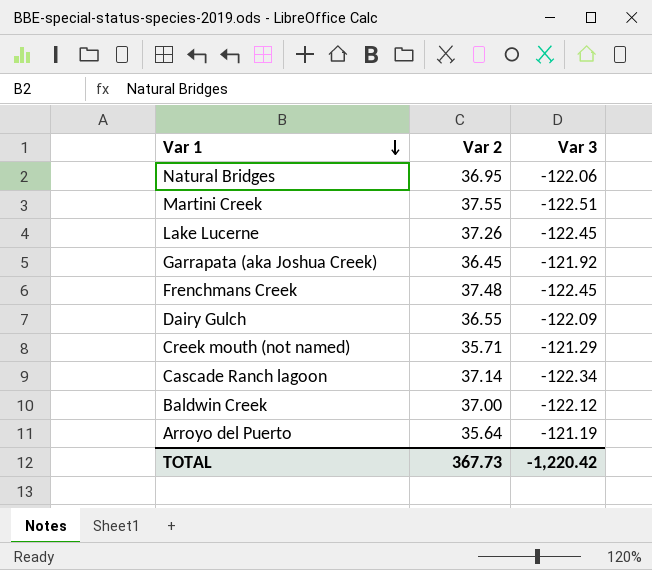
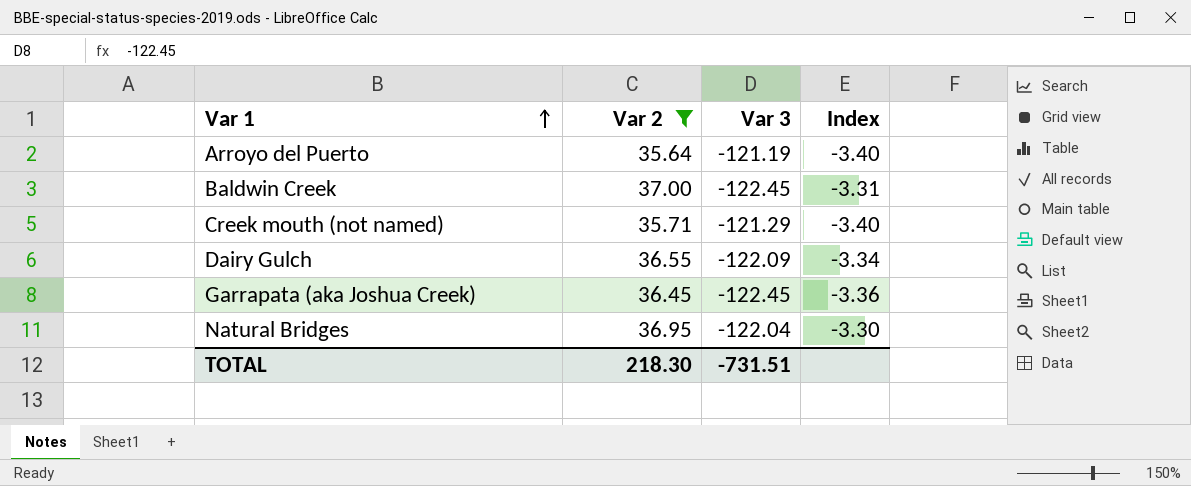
filter: none -> Var 2 <= 37.00
row order: Var 1 descending -> Var 1 ascending
column Index | formula: none -> [Var 3] / [Var 2]
Baldwin Creek | Var 3: -122.12 -> -122.45
Garrapata (aka Joshua Creek) | Var 3: -121.92 -> -122.45
Natural Bridges | Var 3: -122.06 -> -122.04
TOTAL | Var 2: 367.73 -> 218.30
TOTAL | Var 3: -1,220.42 -> -731.51

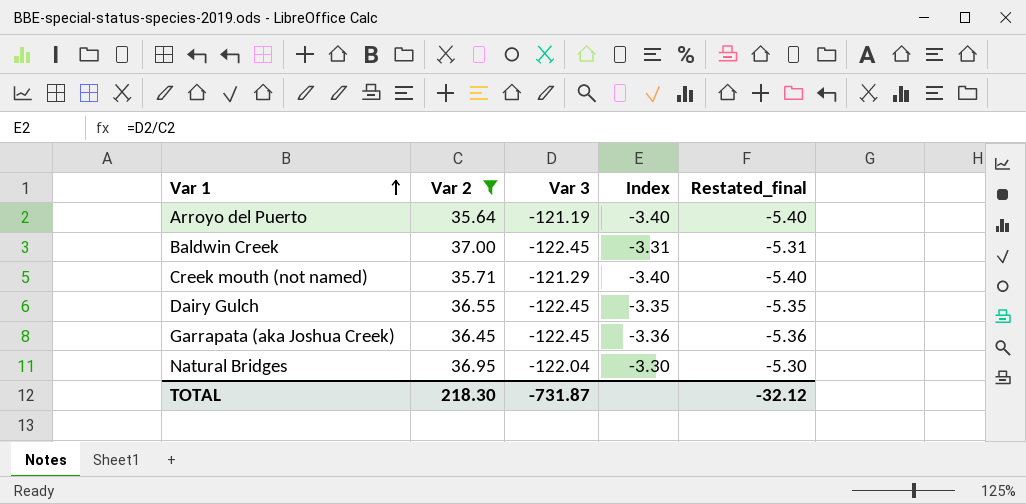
column Restated_final | formula: none -> [Index] - 2
Dairy Gulch | Var 3: -122.09 -> -122.45
Dairy Gulch | Index: -3.34 -> -3.35
TOTAL | Var 3: -731.51 -> -731.87

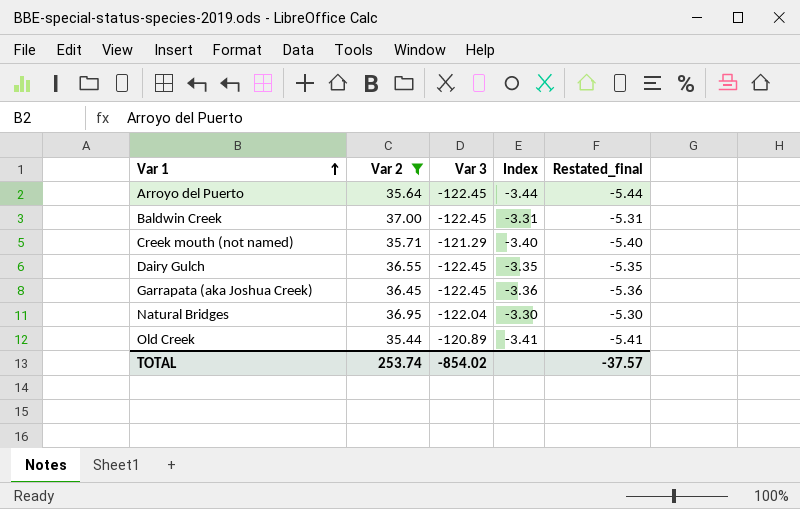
Arroyo del Puerto | Var 3: -121.19 -> -122.45
Arroyo del Puerto | Index: -3.40 -> -3.44
Arroyo del Puerto | Restated_final: -5.40 -> -5.44
row Old Creek: none -> 35.44 | -120.89 | -3.41 | -5.41
TOTAL | Var 2: 218.30 -> 253.74
TOTAL | Var 3: -731.87 -> -854.02
TOTAL | Restated_final: -32.12 -> -37.57

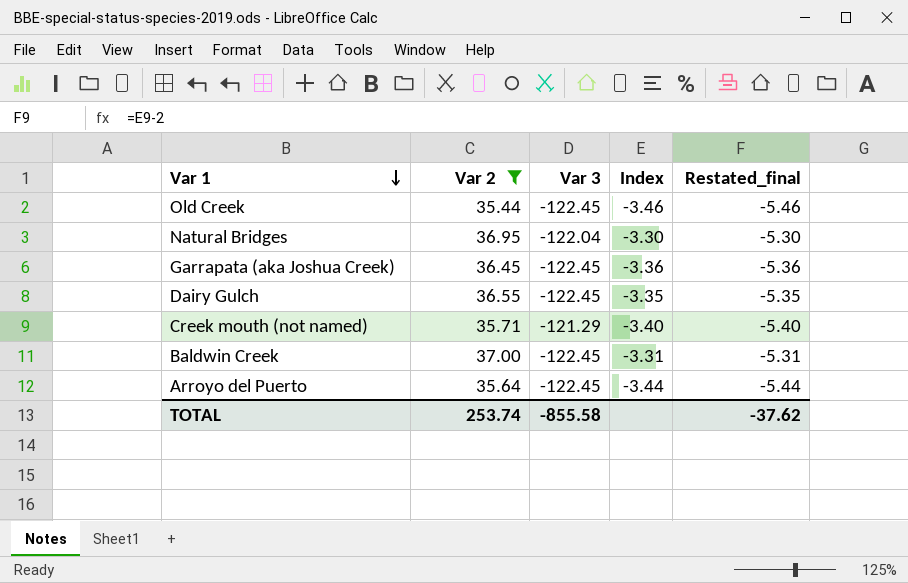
row order: Var 1 ascending -> Var 1 descending
Old Creek | Var 3: -120.89 -> -122.45
Old Creek | Index: -3.41 -> -3.46
Old Creek | Restated_final: -5.41 -> -5.46
TOTAL | Var 3: -854.02 -> -855.58
TOTAL | Restated_final: -37.57 -> -37.62

